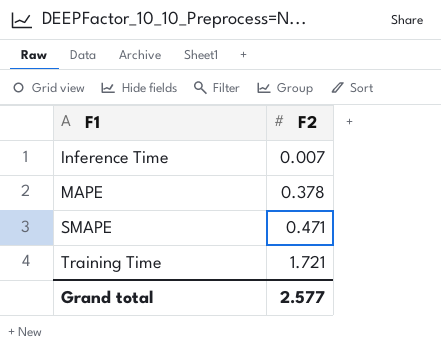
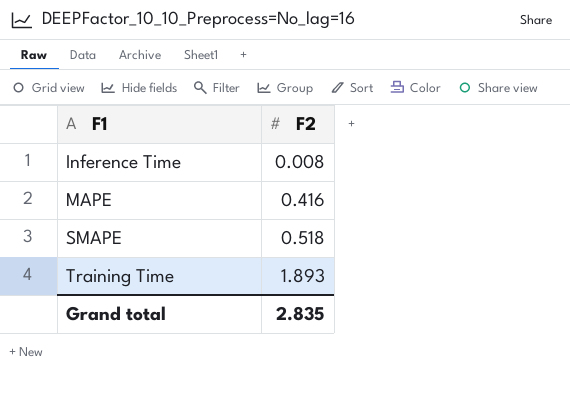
Inference Time | F2: 0.007 -> 0.008
MAPE | F2: 0.378 -> 0.416
SMAPE | F2: 0.471 -> 0.518
Training Time | F2: 1.721 -> 1.893
Grand total | F2: 2.577 -> 2.835

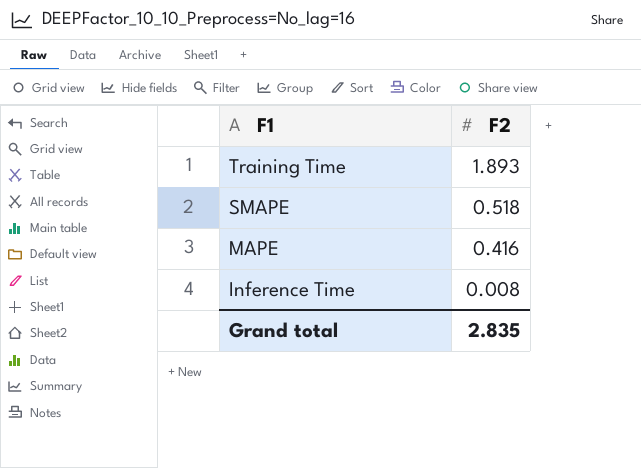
row order: F1 ascending -> F1 descending

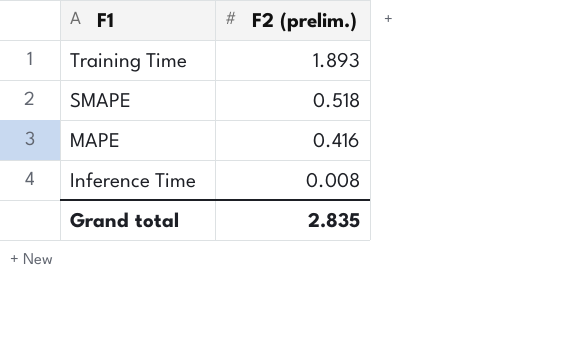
column name: F2 -> F2 (prelim.)

